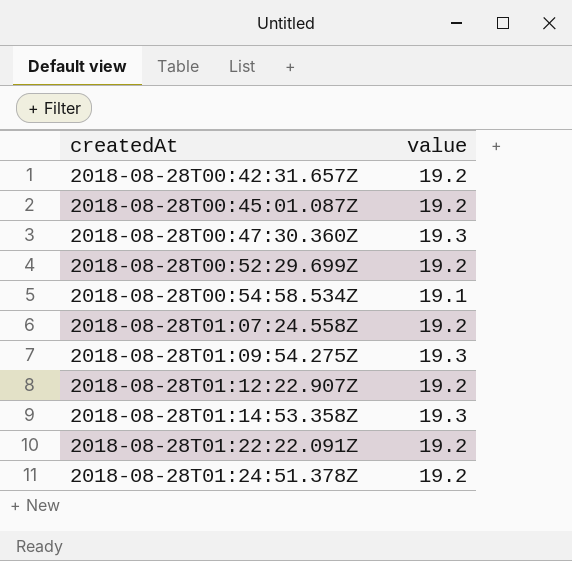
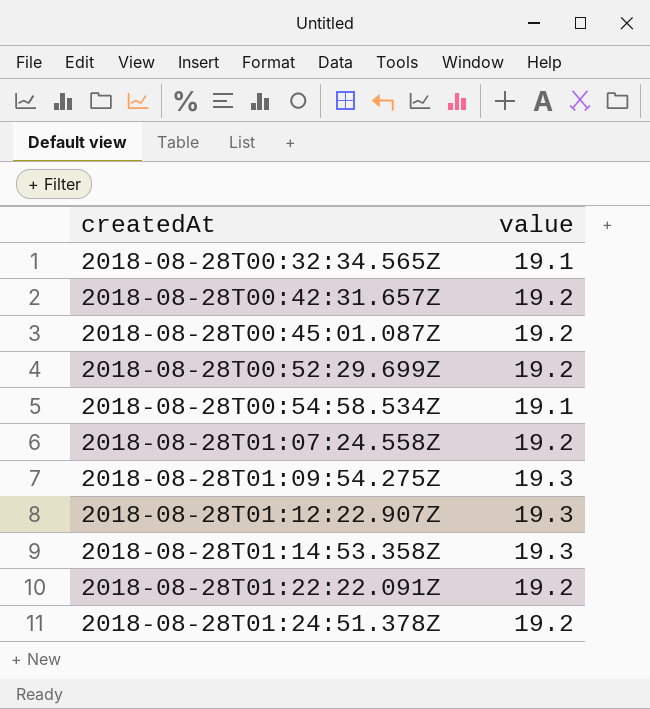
row 2018-08-28T00:47:30.360Z: 19.3 -> none
row 2018-08-28T00:32:34.565Z: none -> 19.1
2018-08-28T01:12:22.907Z | value: 19.2 -> 19.3

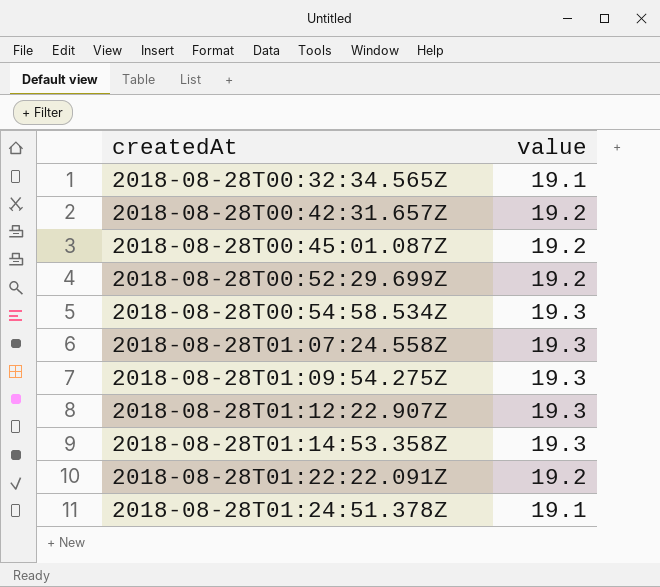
2018-08-28T00:54:58.534Z | value: 19.1 -> 19.3
2018-08-28T01:07:24.558Z | value: 19.2 -> 19.3
2018-08-28T01:24:51.378Z | value: 19.2 -> 19.1

